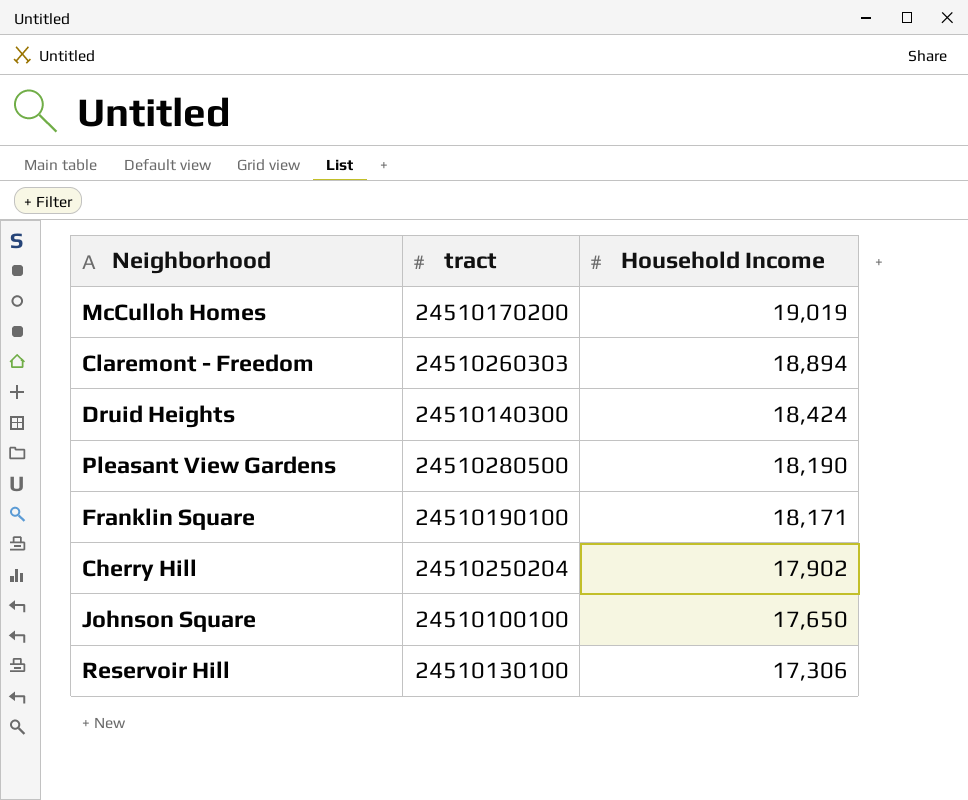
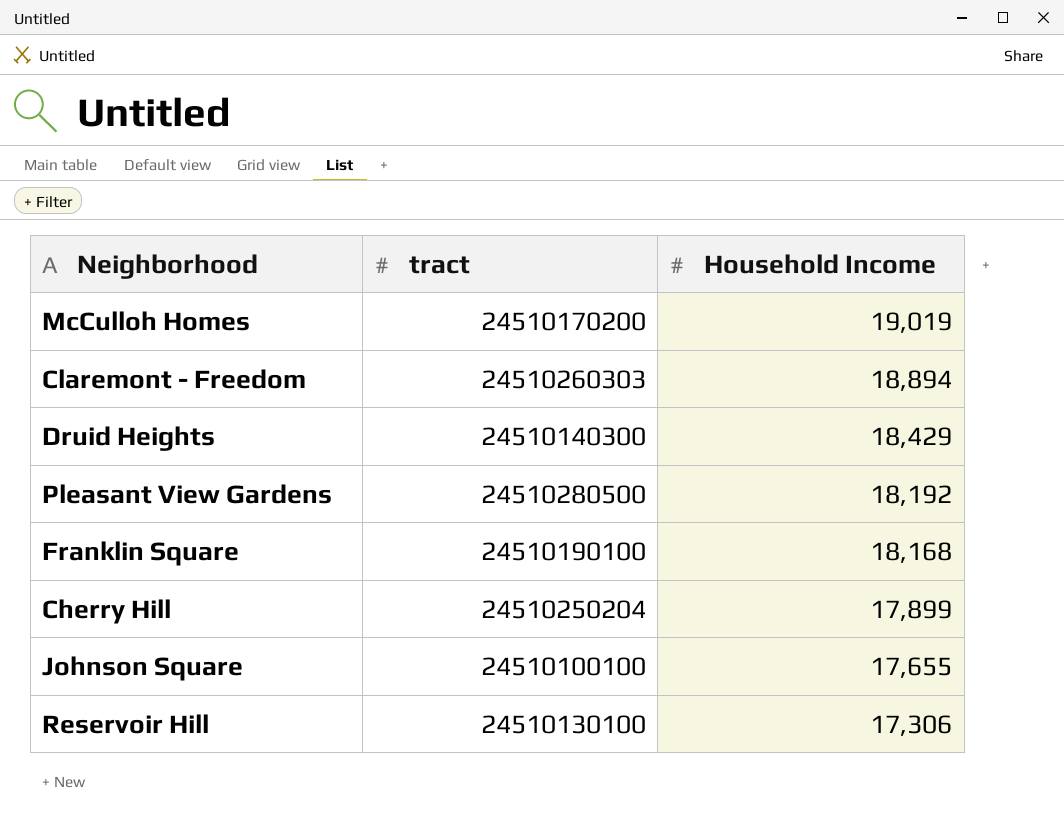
Druid Heights | Household Income: 18,424 -> 18,429
Pleasant View Gardens | Household Income: 18,190 -> 18,192
Franklin Square | Household Income: 18,171 -> 18,168
Cherry Hill | Household Income: 17,902 -> 17,899
Johnson Square | Household Income: 17,650 -> 17,655

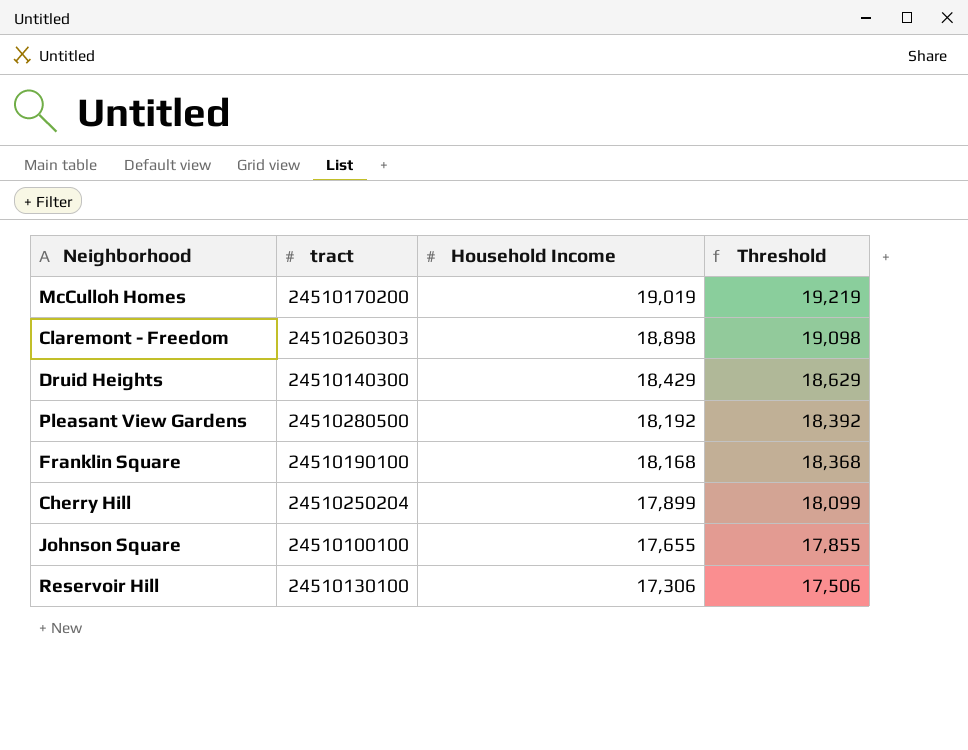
column Threshold | formula: none -> [Household Income] + 200
Claremont - Freedom | Household Income: 18,894 -> 18,898

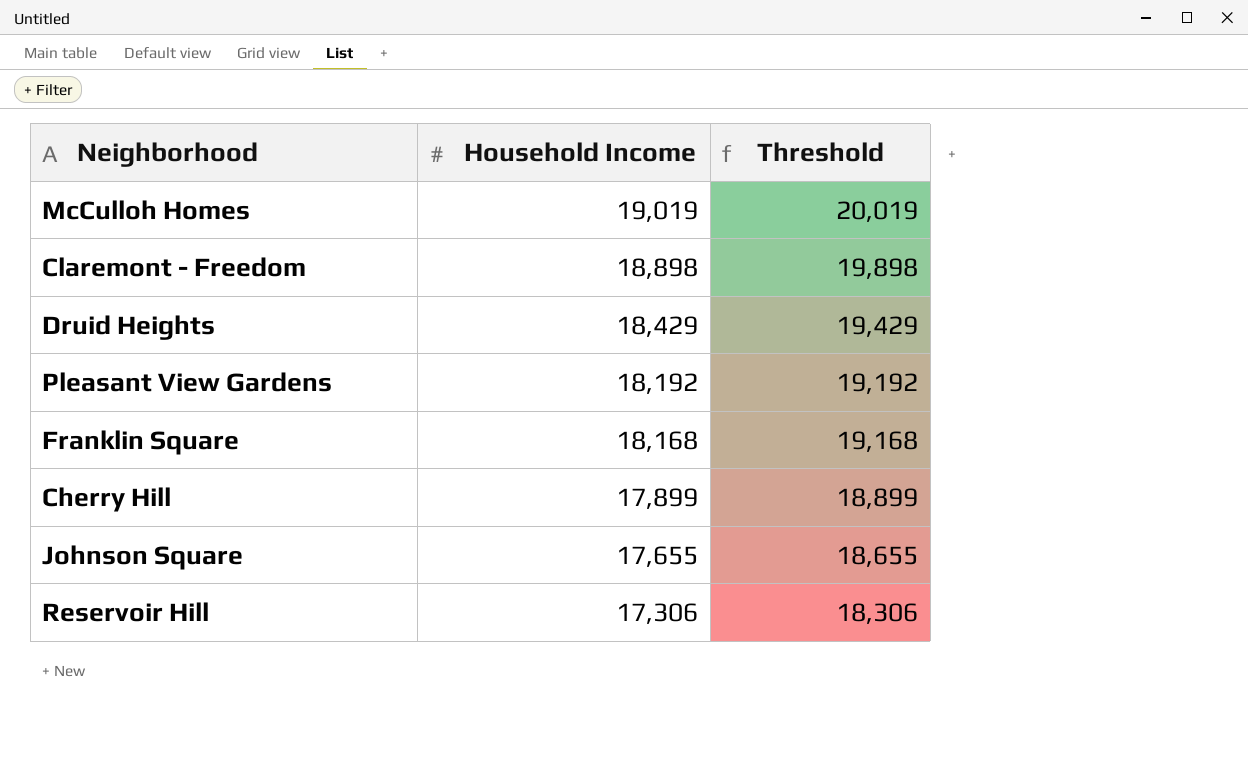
column tract | position: 2 -> none
column Threshold | formula: [Household Income] + 200 -> [Household Income] + 1000

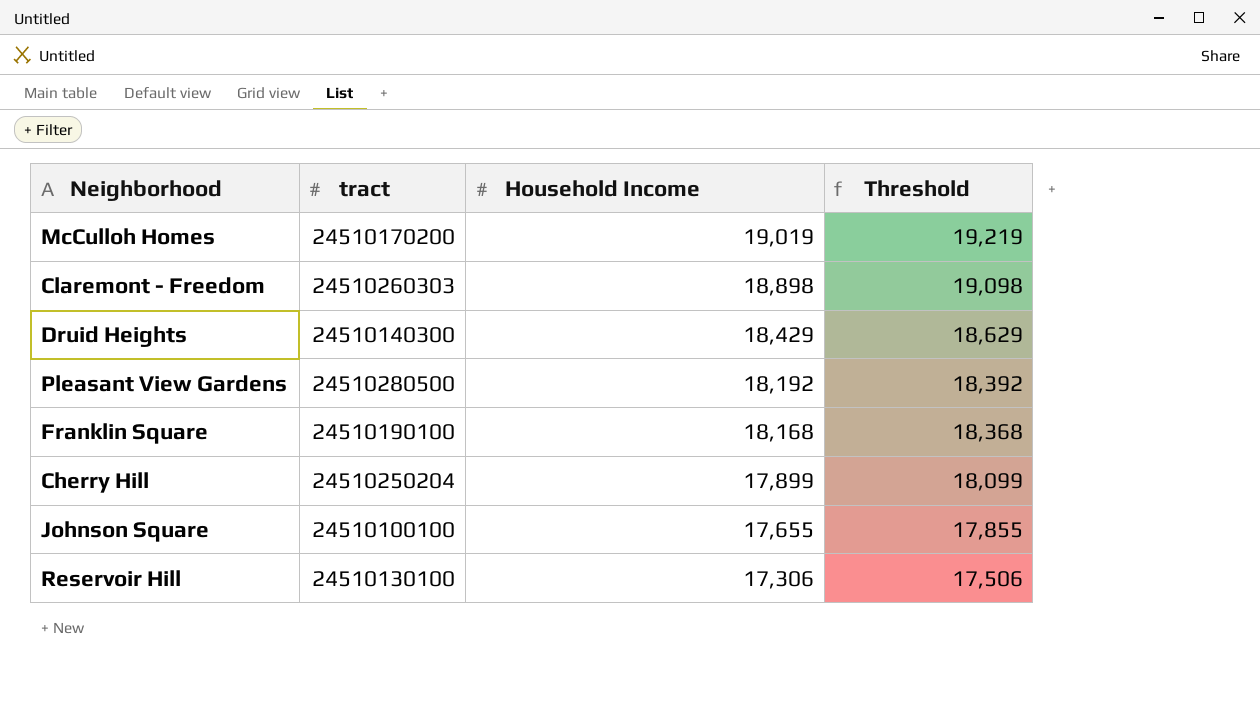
column tract | position: none -> 2
column Threshold | formula: [Household Income] + 1000 -> [Household Income] + 200

